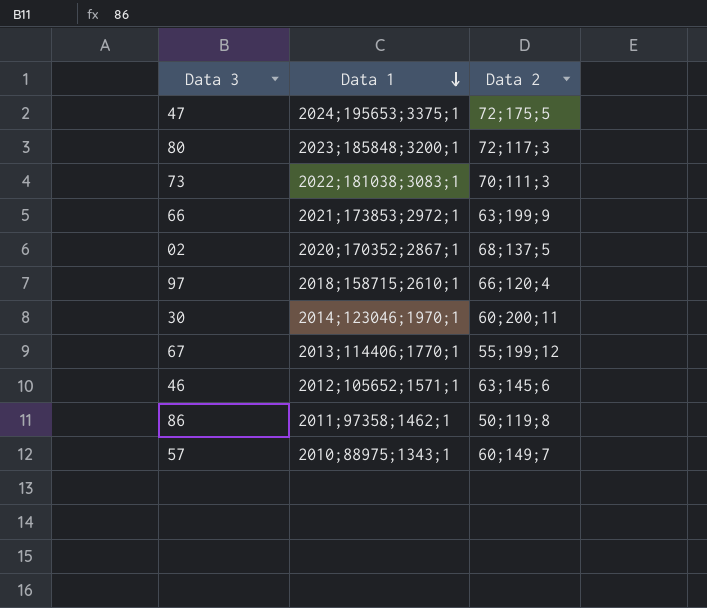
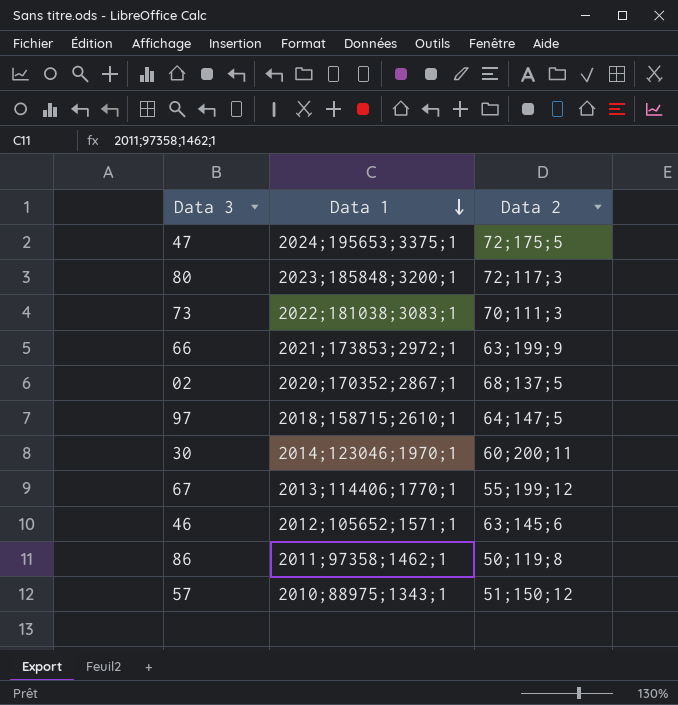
97 | Data 2: 66;120;4 -> 64;147;5
57 | Data 2: 60;149;7 -> 51;150;12

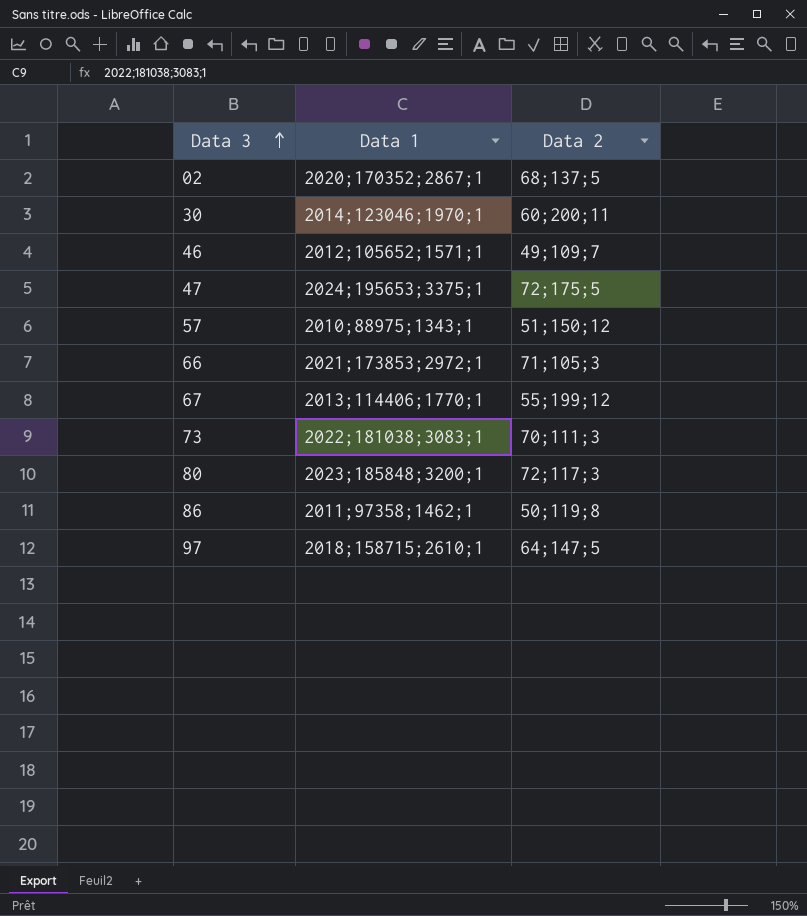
row order: Data 1 descending -> Data 3 ascending
46 | Data 2: 63;145;6 -> 49;109;7
66 | Data 2: 63;199;9 -> 71;105;3

